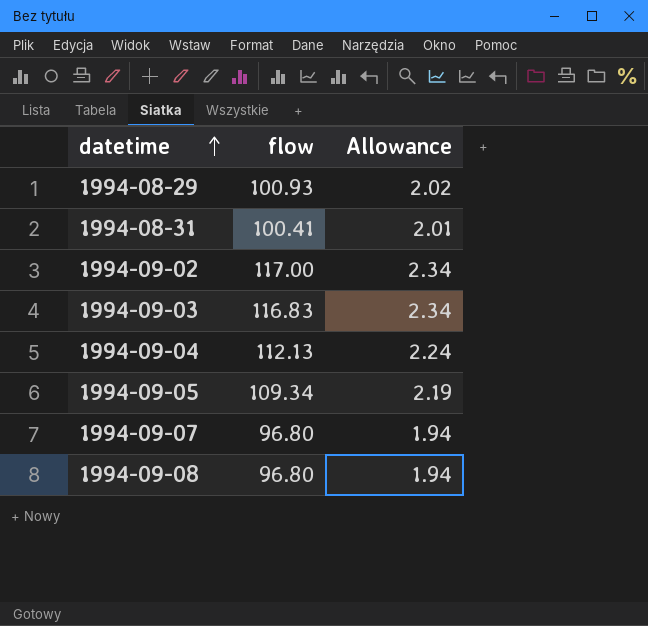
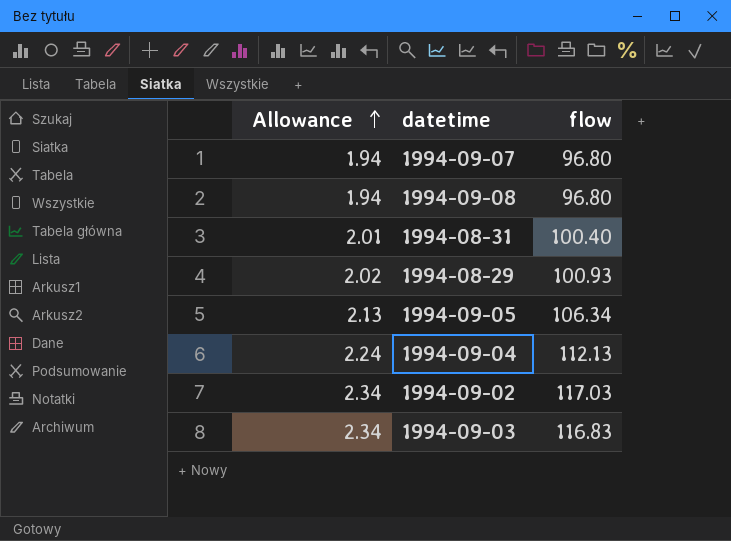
row order: datetime ascending -> Allowance ascending
column Allowance | position: 3 -> 1
1994-08-31 | flow: 100.41 -> 100.40
1994-09-05 | Allowance: 2.19 -> 2.13
1994-09-05 | flow: 109.34 -> 106.34
1994-09-02 | flow: 117.00 -> 117.03

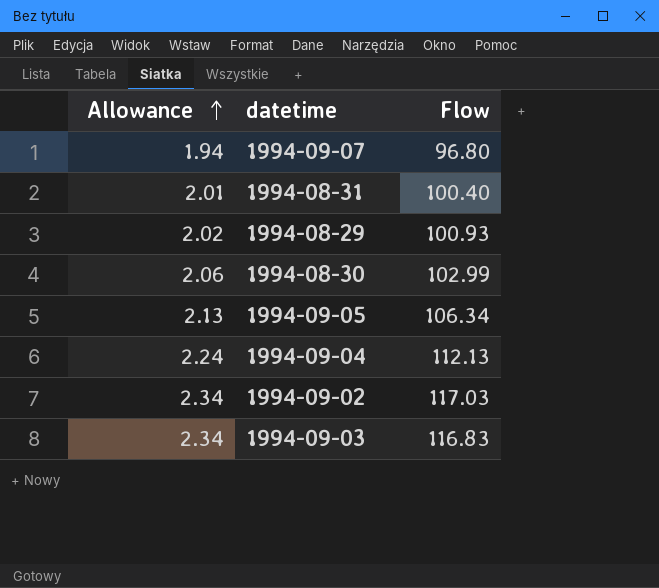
column name: flow -> Flow
row 1994-09-08: 1.94 | 96.80 -> none
row 1994-08-30: none -> 2.06 | 102.99

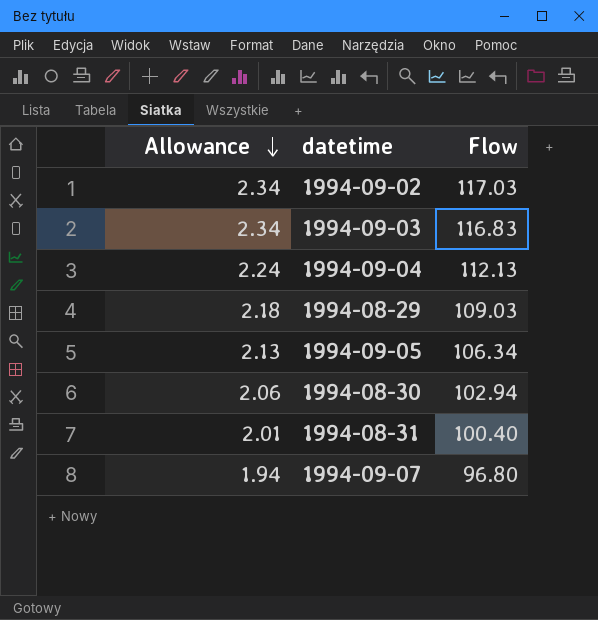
row order: Allowance ascending -> Allowance descending
1994-08-29 | Allowance: 2.02 -> 2.18
1994-08-29 | Flow: 100.93 -> 109.03
1994-08-30 | Flow: 102.99 -> 102.94

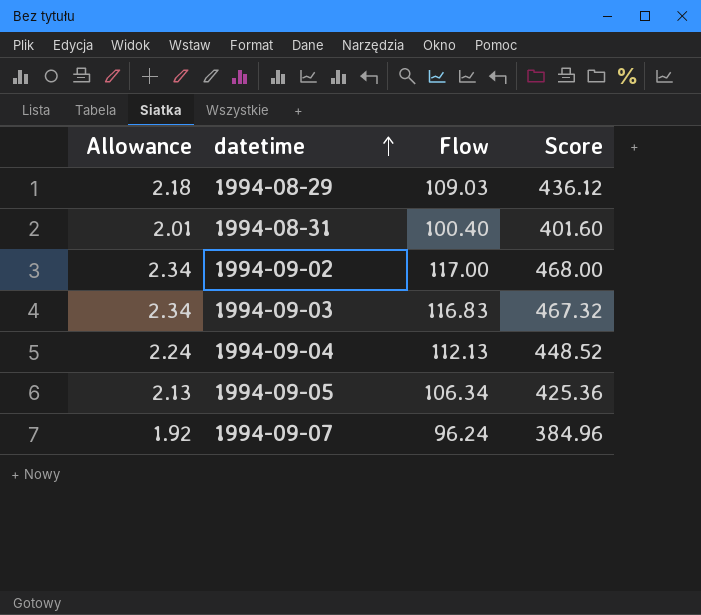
row order: Allowance descending -> datetime ascending
column Score | formula: none -> [Flow] * 4
row 1994-08-30: 2.06 | 102.94 -> none
1994-09-02 | Flow: 117.03 -> 117.00
1994-09-07 | Allowance: 1.94 -> 1.92
1994-09-07 | Flow: 96.80 -> 96.24

